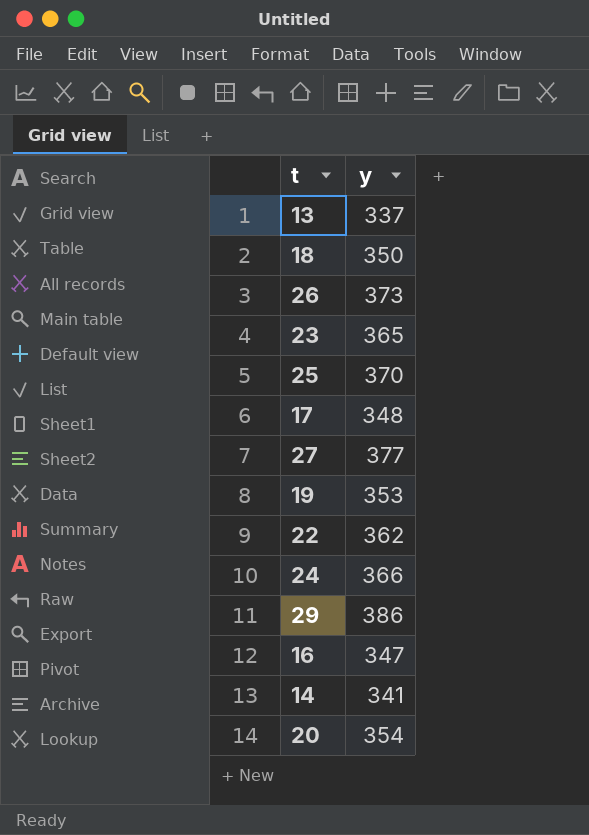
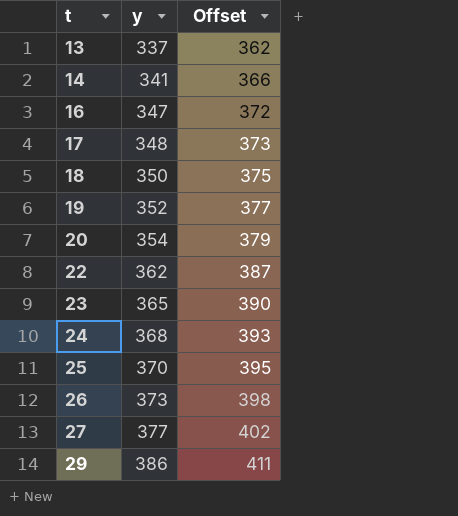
row order: none -> t ascending
column Offset | formula: none -> [y] + 25
19 | y: 353 -> 352
24 | y: 366 -> 368

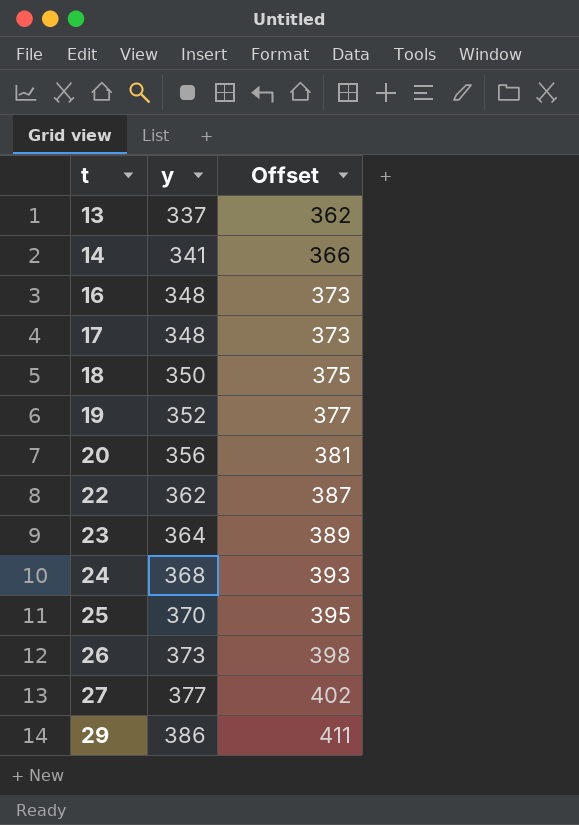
16 | y: 347 -> 348
16 | Offset: 372 -> 373
20 | y: 354 -> 356
20 | Offset: 379 -> 381
23 | y: 365 -> 364
23 | Offset: 390 -> 389

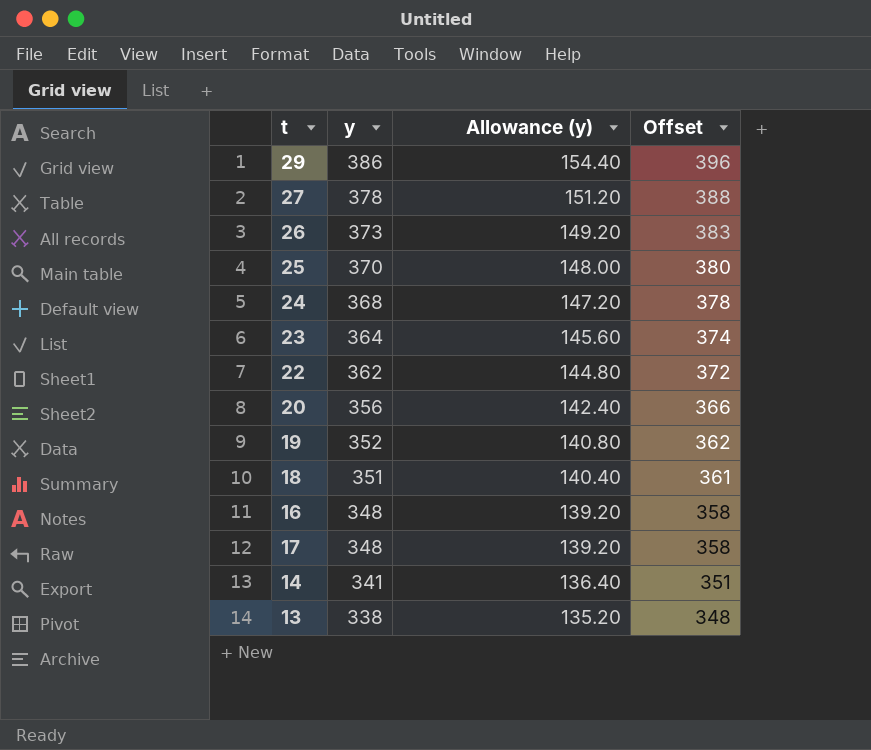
row order: t ascending -> y descending
column Allowance (y) | formula: none -> [y] * 0.4
column Offset | formula: [y] + 25 -> [y] + 10
27 | y: 377 -> 378
18 | y: 350 -> 351
13 | y: 337 -> 338

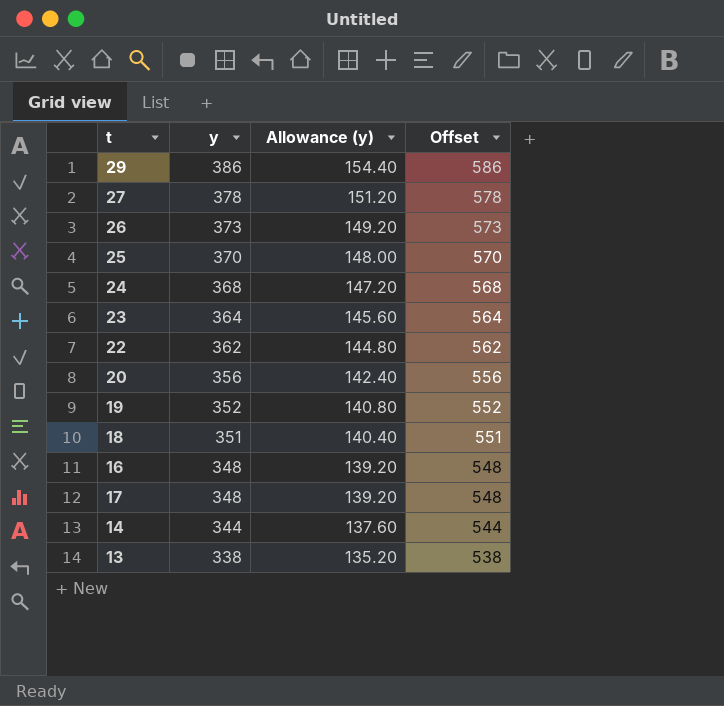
column Offset | formula: [y] + 10 -> [y] + 200
14 | y: 341 -> 344
14 | Allowance (y): 136.40 -> 137.60

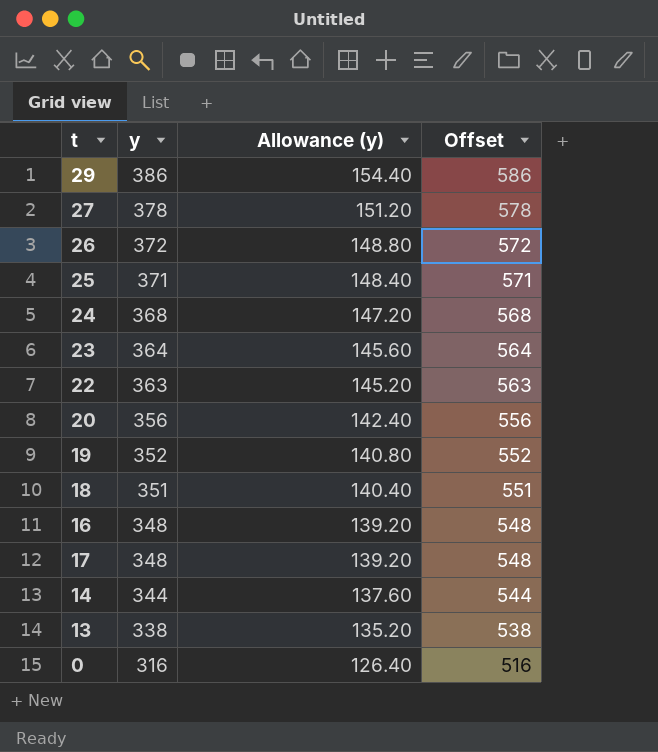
26 | y: 373 -> 372
26 | Allowance (y): 149.20 -> 148.80
26 | Offset: 573 -> 572
25 | y: 370 -> 371
25 | Allowance (y): 148.00 -> 148.40
25 | Offset: 570 -> 571
22 | y: 362 -> 363
22 | Allowance (y): 144.80 -> 145.20
22 | Offset: 562 -> 563
row 0: none -> 316 | 126.40 | 516

